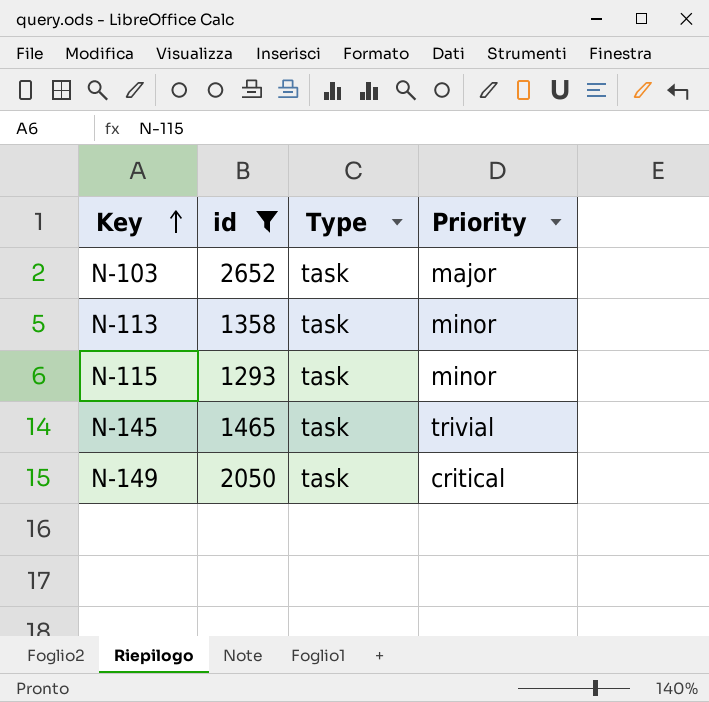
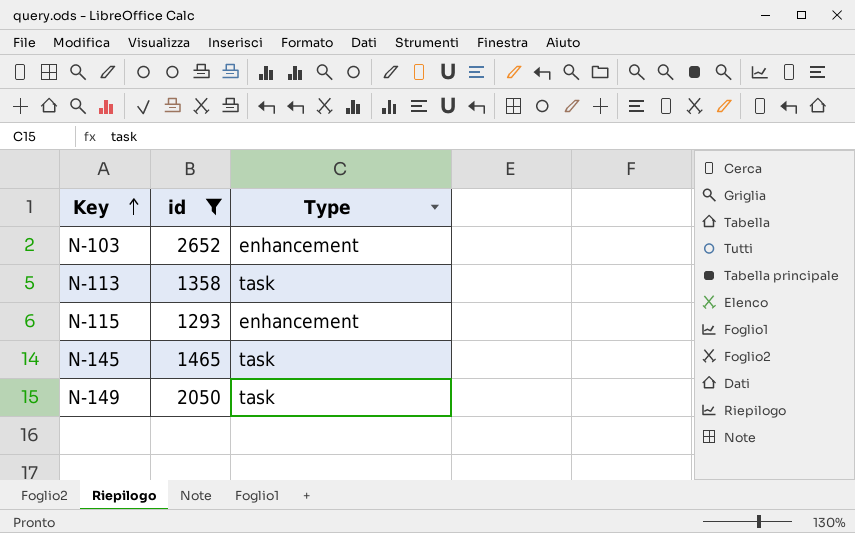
column Priority | position: 4 -> none
N-103 | Type: task -> enhancement
N-115 | Type: task -> enhancement

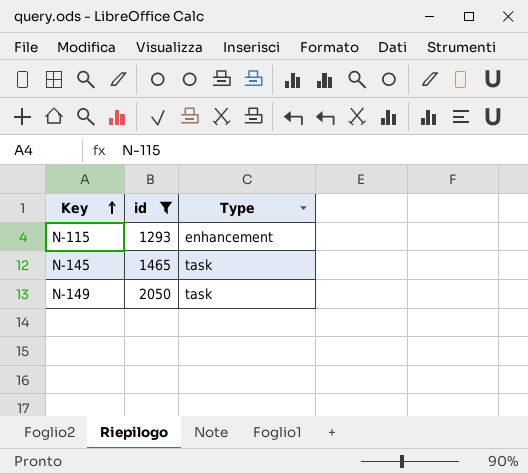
row N-103: 2652 | enhancement -> none
row N-113: 1358 | task -> none

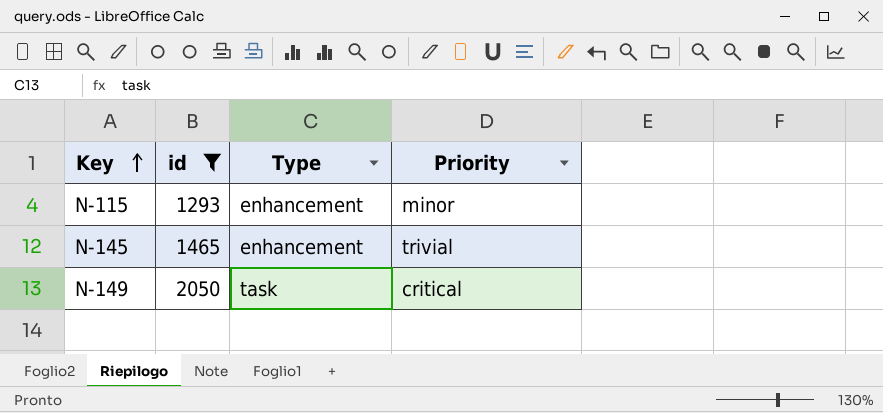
column Priority | position: none -> 4
N-145 | Type: task -> enhancement

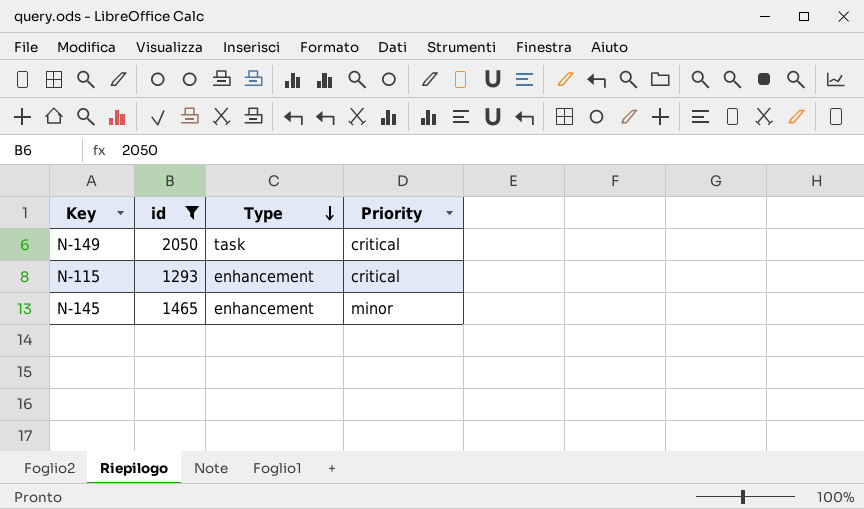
row order: Key ascending -> Type descending
N-115 | Priority: minor -> critical
N-145 | Priority: trivial -> minor

